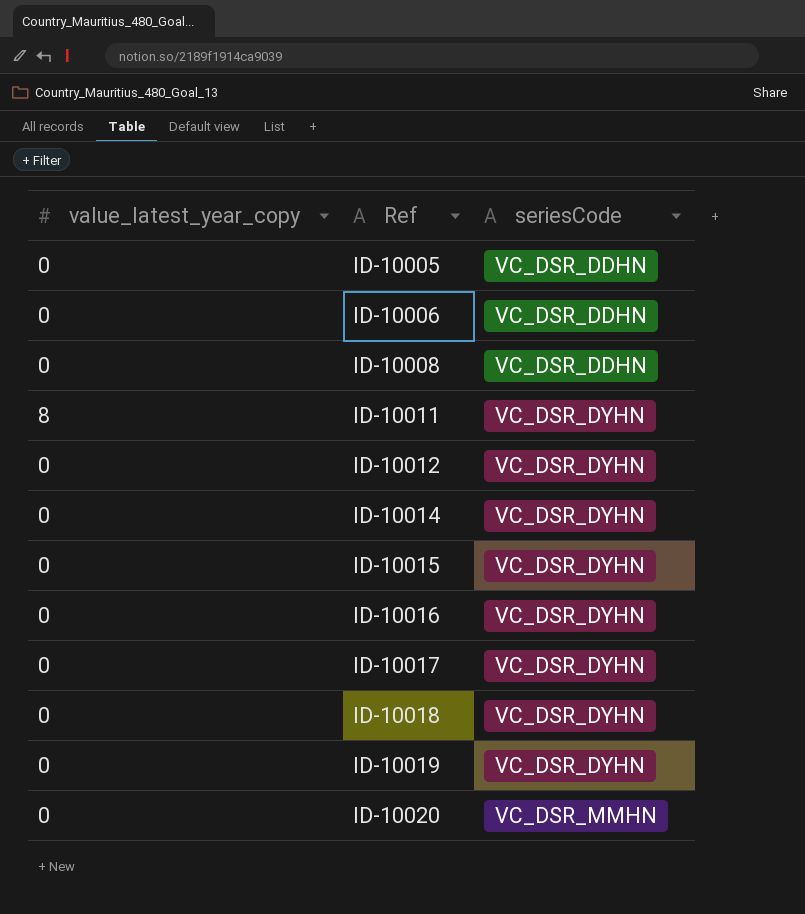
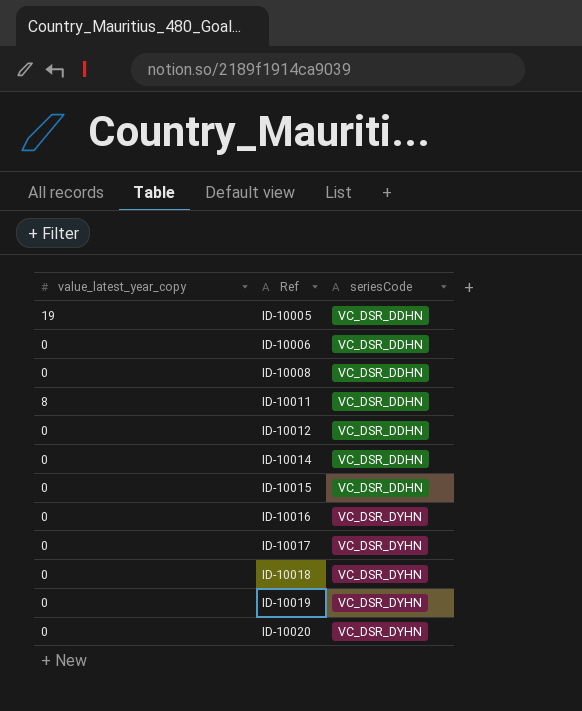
ID-10005 | value_latest_year_copy: 0 -> 19
ID-10011 | seriesCode: VC_DSR_DYHN -> VC_DSR_DDHN
ID-10012 | seriesCode: VC_DSR_DYHN -> VC_DSR_DDHN
ID-10014 | seriesCode: VC_DSR_DYHN -> VC_DSR_DDHN
ID-10015 | seriesCode: VC_DSR_DYHN -> VC_DSR_DDHN
ID-10020 | seriesCode: VC_DSR_MMHN -> VC_DSR_DYHN

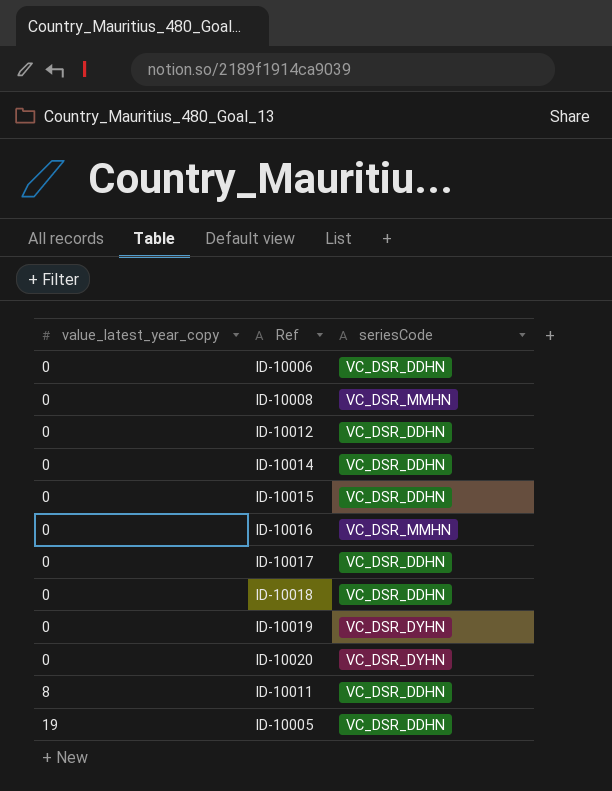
row order: Ref ascending -> value_latest_year_copy ascending
ID-10008 | seriesCode: VC_DSR_DDHN -> VC_DSR_MMHN
ID-10016 | seriesCode: VC_DSR_DYHN -> VC_DSR_MMHN
ID-10017 | seriesCode: VC_DSR_DYHN -> VC_DSR_DDHN
ID-10018 | seriesCode: VC_DSR_DYHN -> VC_DSR_DDHN

